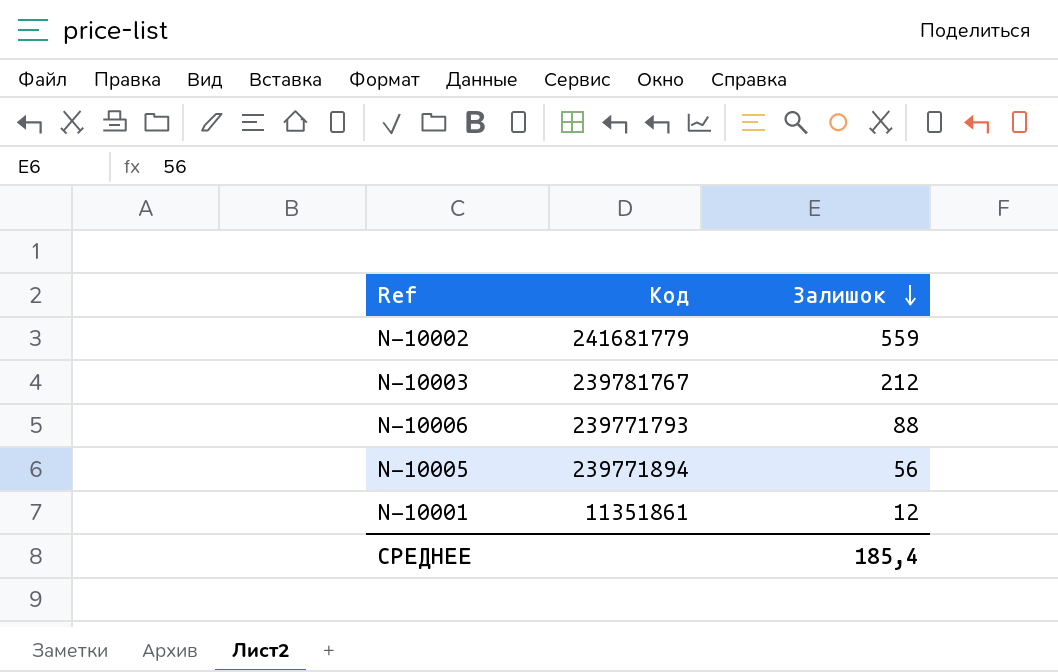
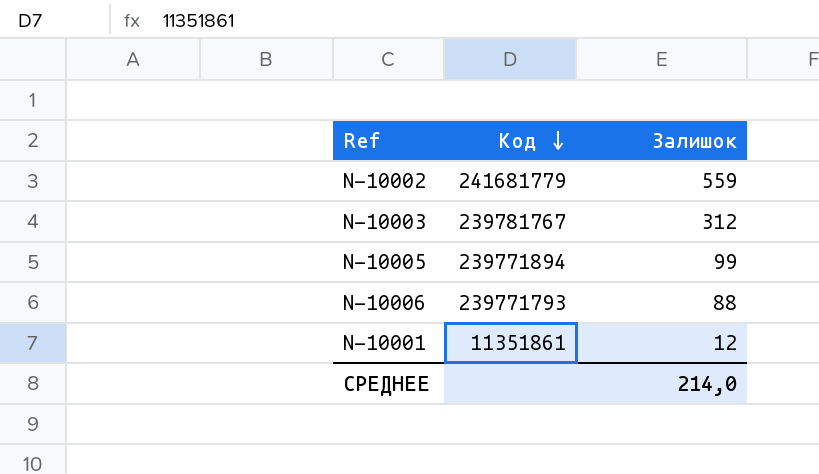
row order: Залишок descending -> Код descending
N-10003 | Залишок: 212 -> 312
N-10005 | Залишок: 56 -> 99
СРЕДНЕЕ | Залишок: 185,4 -> 214,0

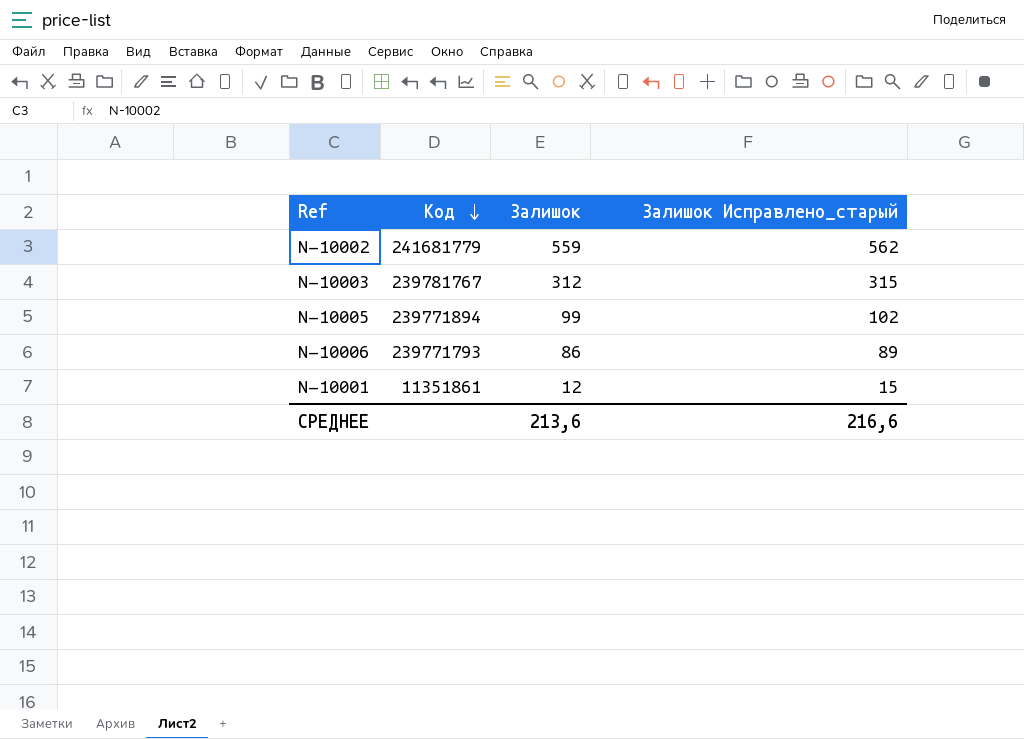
column Залишок Исправлено_старый | formula: none -> [Залишок] + 3
N-10006 | Залишок: 88 -> 86
СРЕДНЕЕ | Залишок: 214,0 -> 213,6

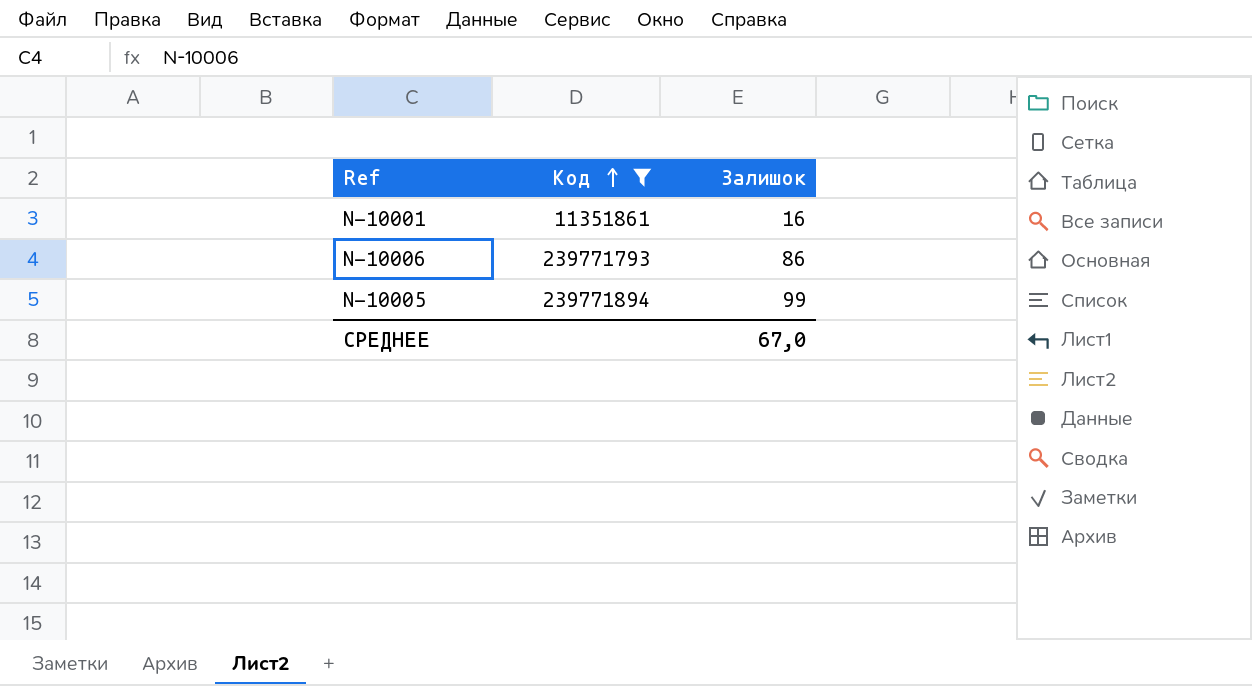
filter: none -> Код <= 239771894
row order: Код descending -> Код ascending
column Залишок Исправлено_старый | formula: [Залишок] + 3 -> none
N-10001 | Залишок: 12 -> 16
СРЕДНЕЕ | Залишок: 213,6 -> 67,0

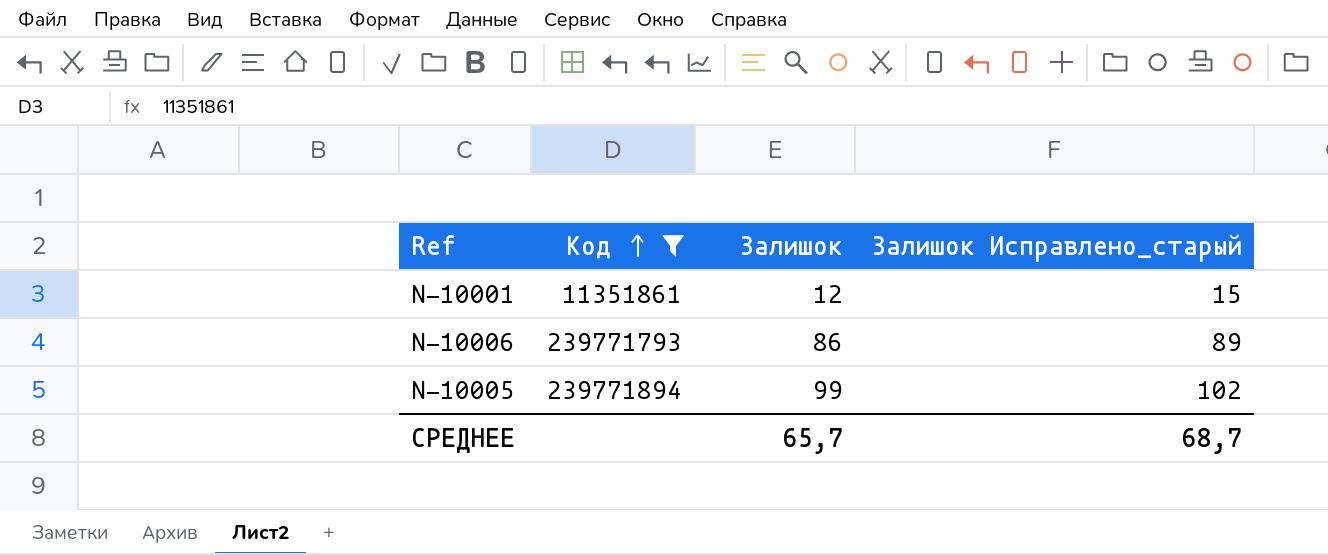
column Залишок Исправлено_старый | formula: none -> [Залишок] + 3
N-10001 | Залишок: 16 -> 12
СРЕДНЕЕ | Залишок: 67,0 -> 65,7

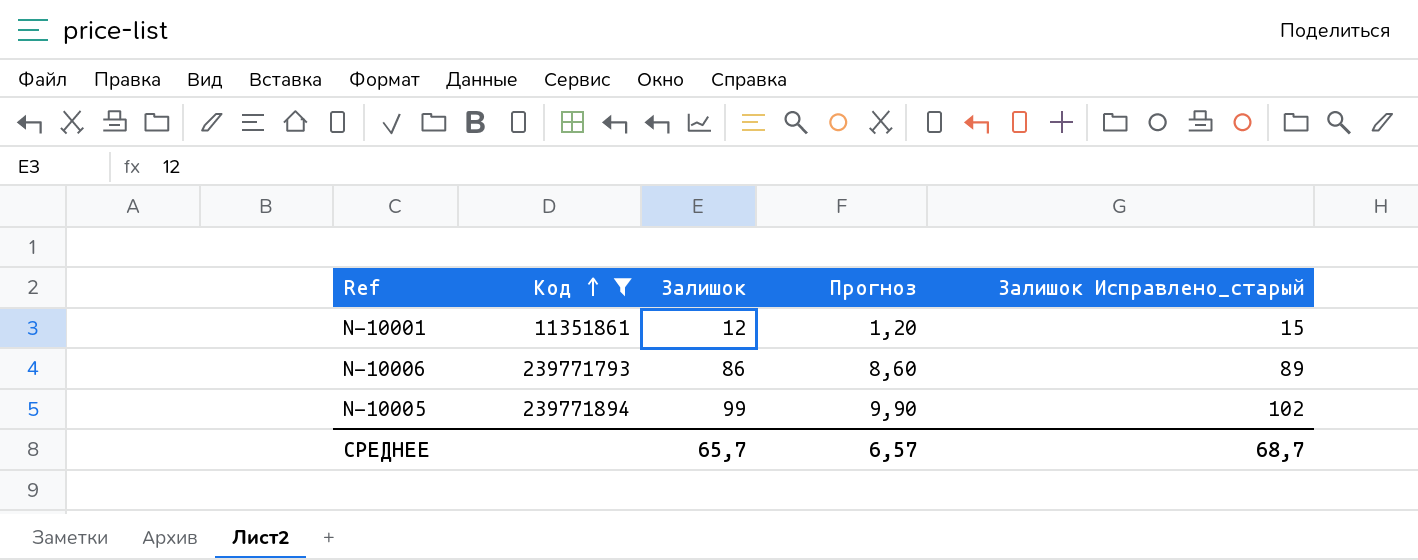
column Прогноз | formula: none -> [Залишок] * 0,1

